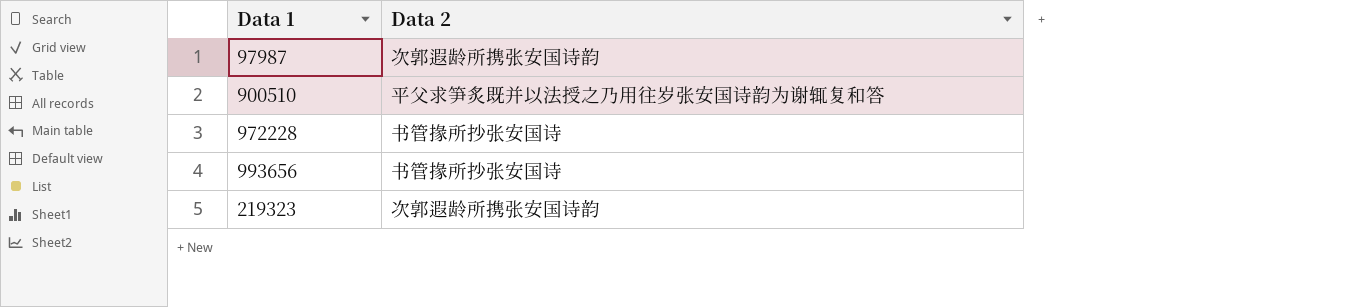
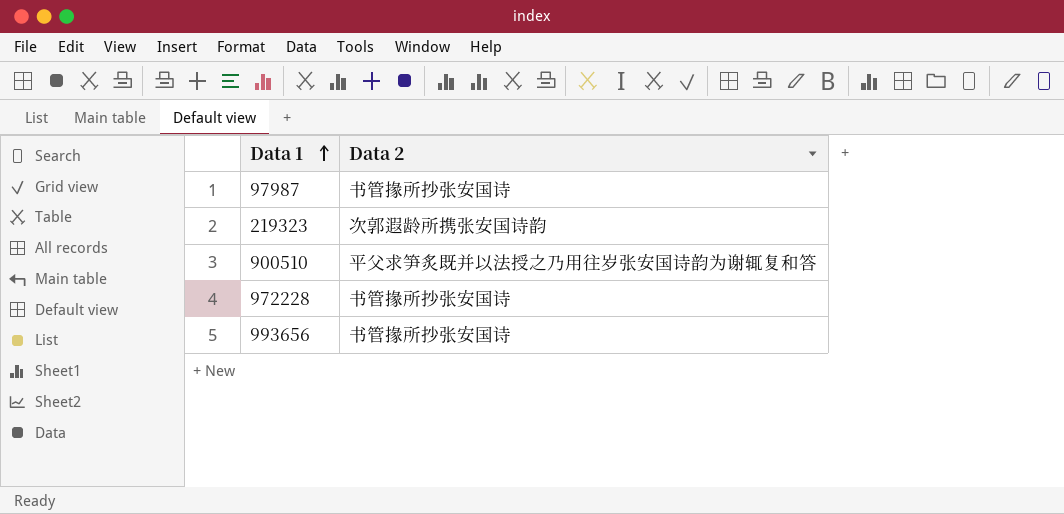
row order: none -> Data 1 ascending
97987 | Data 2: 次郭遐龄所携张安国诗韵 -> 书管掾所抄张安国诗

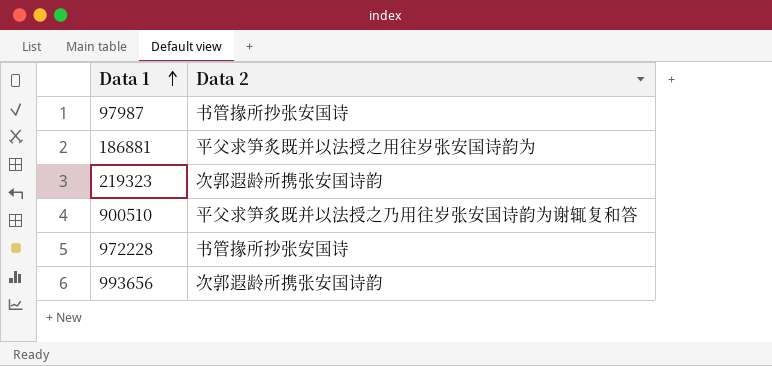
row 186881: none -> 平父求笋炙既并以法授之用往岁张安国诗韵为
993656 | Data 2: 书管掾所抄张安国诗 -> 次郭遐龄所携张安国诗韵

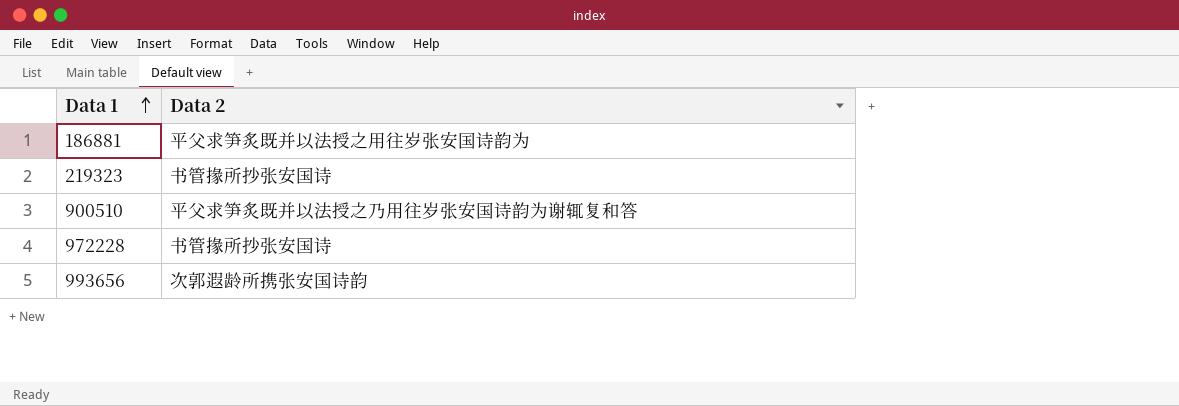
row 97987: 书管掾所抄张安国诗 -> none
219323 | Data 2: 次郭遐龄所携张安国诗韵 -> 书管掾所抄张安国诗

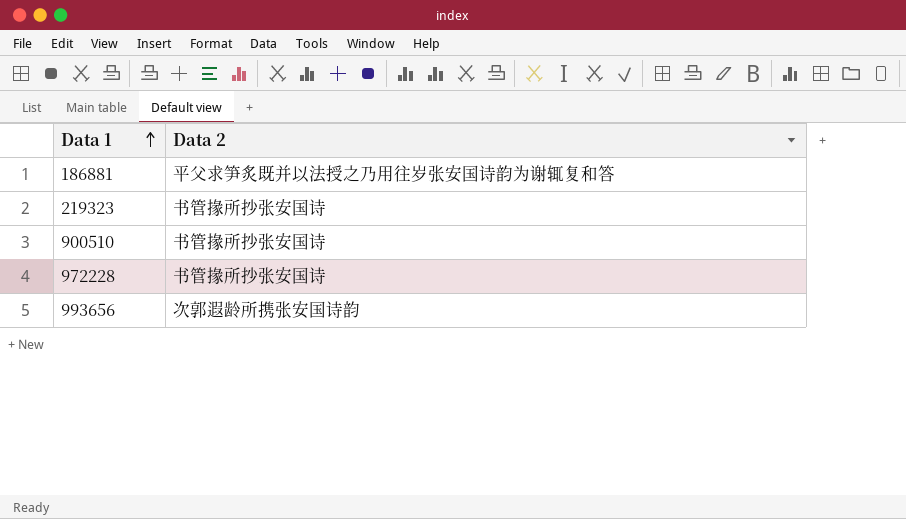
186881 | Data 2: 平父求笋炙既并以法授之用往岁张安国诗韵为 -> 平父求笋炙既并以法授之乃用往岁张安国诗韵为谢辄复和答
900510 | Data 2: 平父求笋炙既并以法授之乃用往岁张安国诗韵为谢辄复和答 -> 书管掾所抄张安国诗

